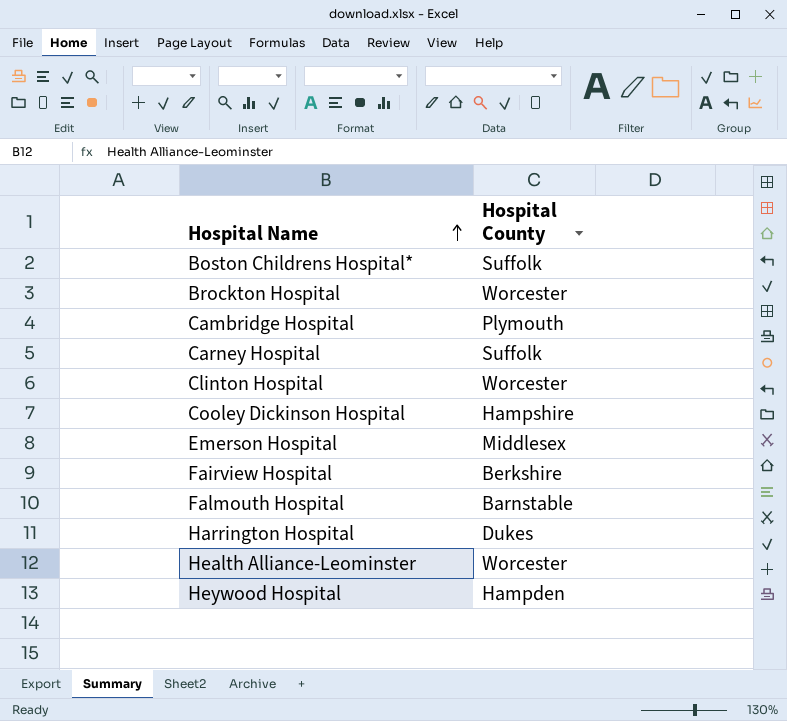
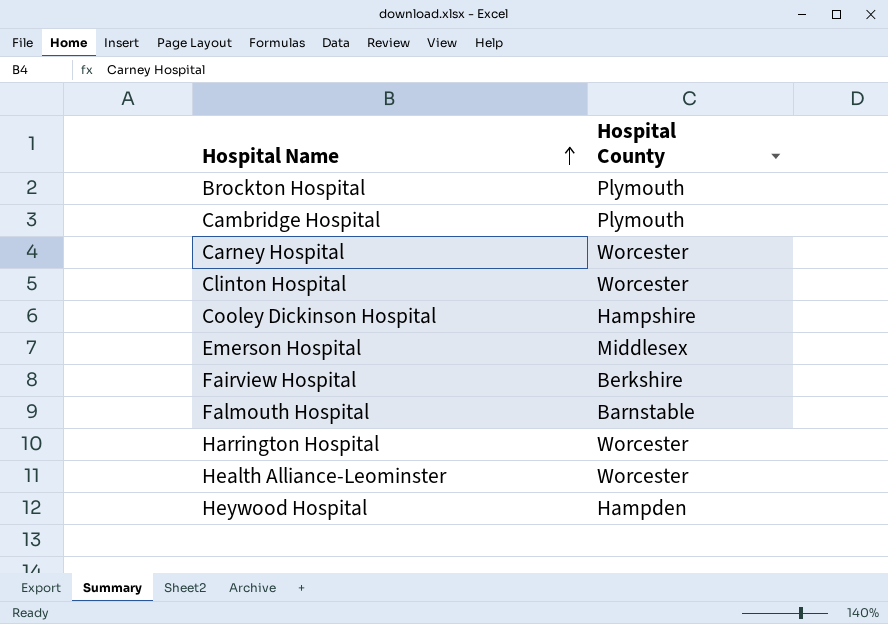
row Boston Childrens Hospital*: Suffolk -> none
Brockton Hospital | Hospital County: Worcester -> Plymouth
Carney Hospital | Hospital County: Suffolk -> Worcester
Harrington Hospital | Hospital County: Dukes -> Worcester

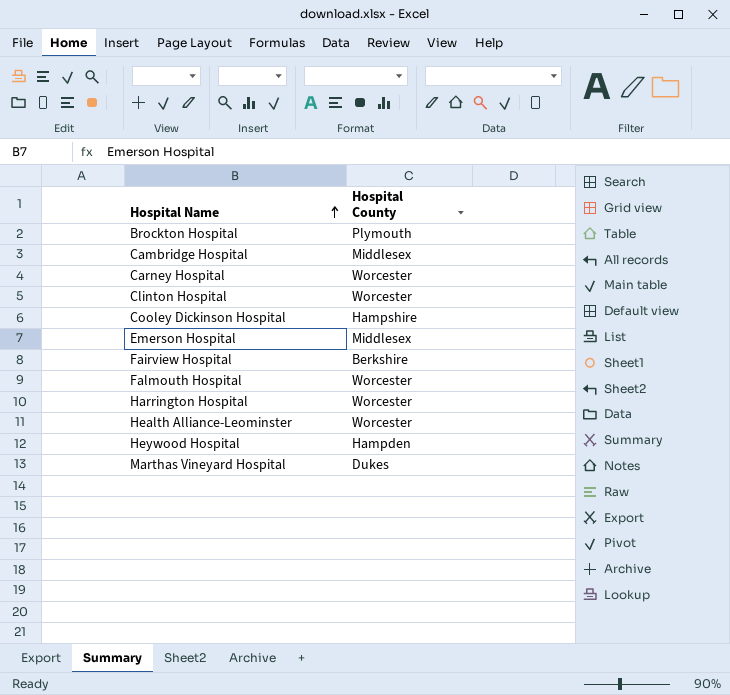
Cambridge Hospital | Hospital County: Plymouth -> Middlesex
Falmouth Hospital | Hospital County: Barnstable -> Worcester
row Marthas Vineyard Hospital: none -> Dukes

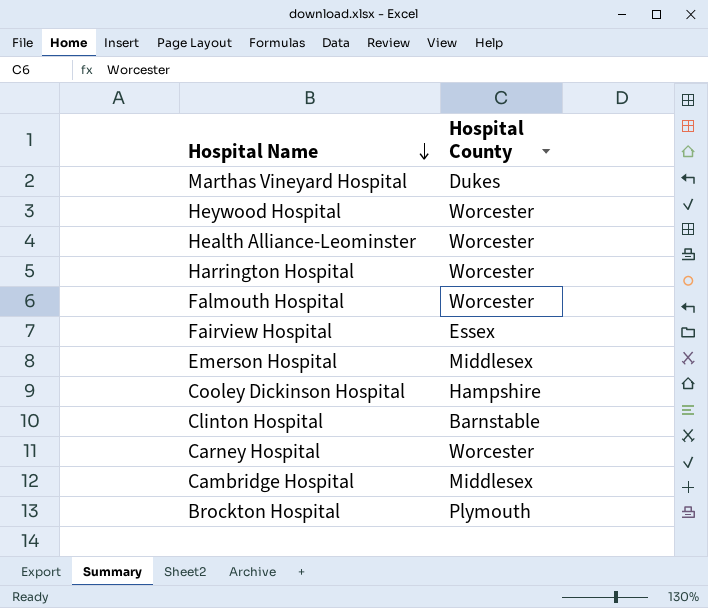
row order: Hospital Name ascending -> Hospital Name descending
Heywood Hospital | Hospital County: Hampden -> Worcester
Fairview Hospital | Hospital County: Berkshire -> Essex
Clinton Hospital | Hospital County: Worcester -> Barnstable

